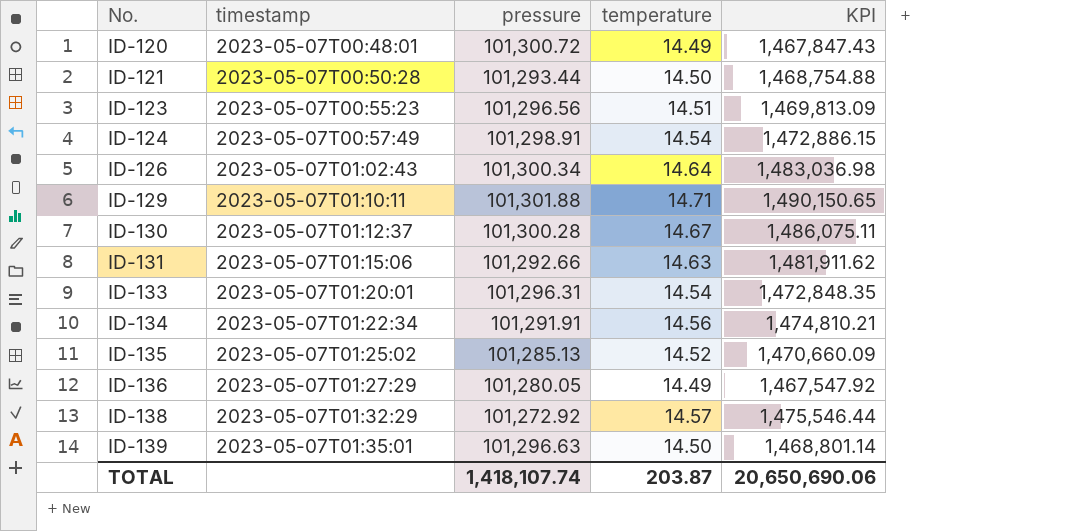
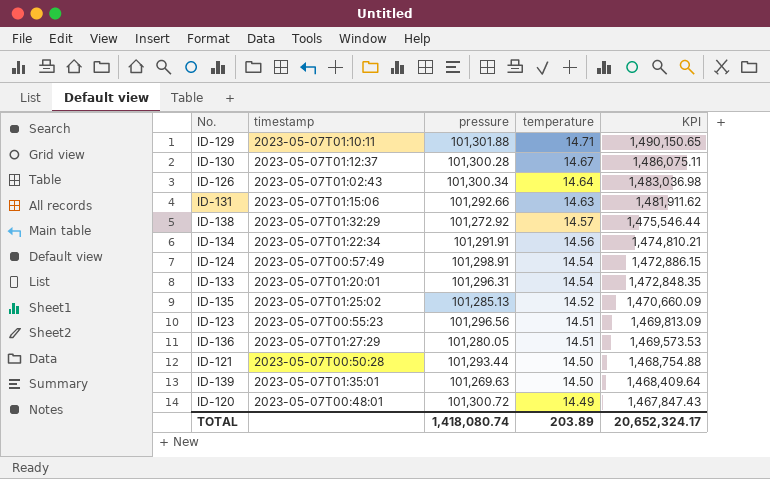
row order: No. ascending -> temperature descending
ID-136 | temperature: 14.49 -> 14.51
ID-136 | KPI: 1,467,547.92 -> 1,469,573.53
ID-139 | pressure: 101,296.63 -> 101,269.63
ID-139 | KPI: 1,468,801.14 -> 1,468,409.64
TOTAL | pressure: 1,418,107.74 -> 1,418,080.74
TOTAL | temperature: 203.87 -> 203.89
TOTAL | KPI: 20,650,690.06 -> 20,652,324.17

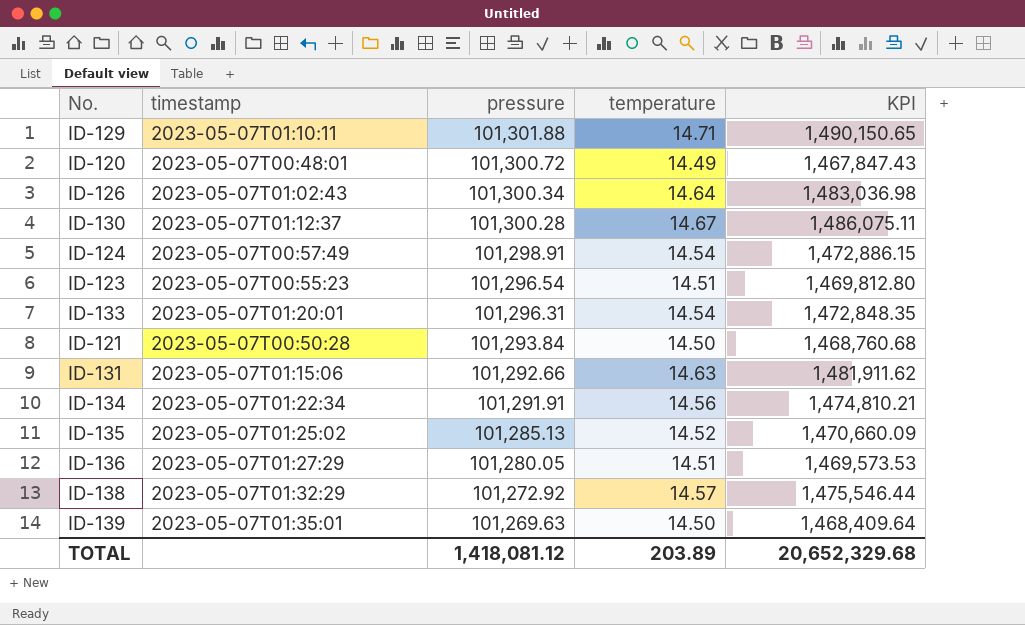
row order: temperature descending -> pressure descending
ID-123 | pressure: 101,296.56 -> 101,296.54
ID-123 | KPI: 1,469,813.09 -> 1,469,812.80
ID-121 | pressure: 101,293.44 -> 101,293.84
ID-121 | KPI: 1,468,754.88 -> 1,468,760.68
TOTAL | pressure: 1,418,080.74 -> 1,418,081.12
TOTAL | KPI: 20,652,324.17 -> 20,652,329.68

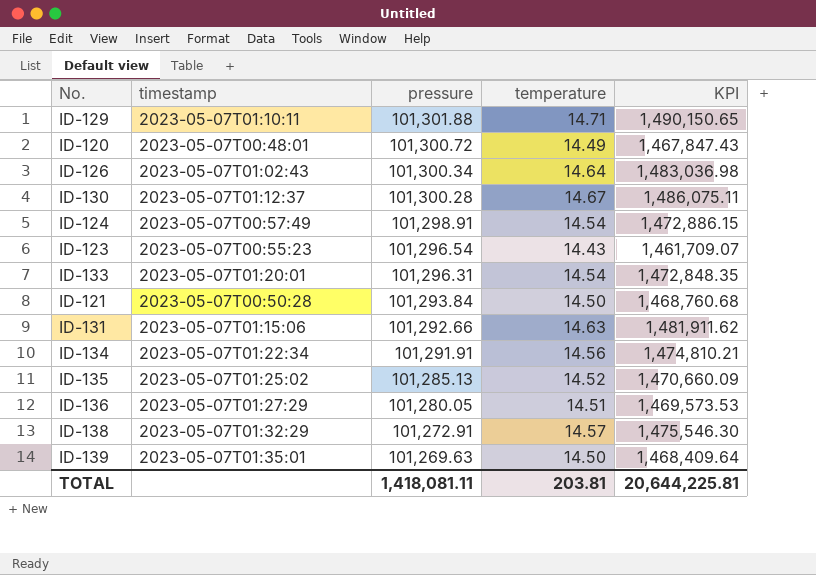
ID-123 | temperature: 14.51 -> 14.43
ID-123 | KPI: 1,469,812.80 -> 1,461,709.07
ID-138 | pressure: 101,272.92 -> 101,272.91
ID-138 | KPI: 1,475,546.44 -> 1,475,546.30
TOTAL | pressure: 1,418,081.12 -> 1,418,081.11
TOTAL | temperature: 203.89 -> 203.81
TOTAL | KPI: 20,652,329.68 -> 20,644,225.81

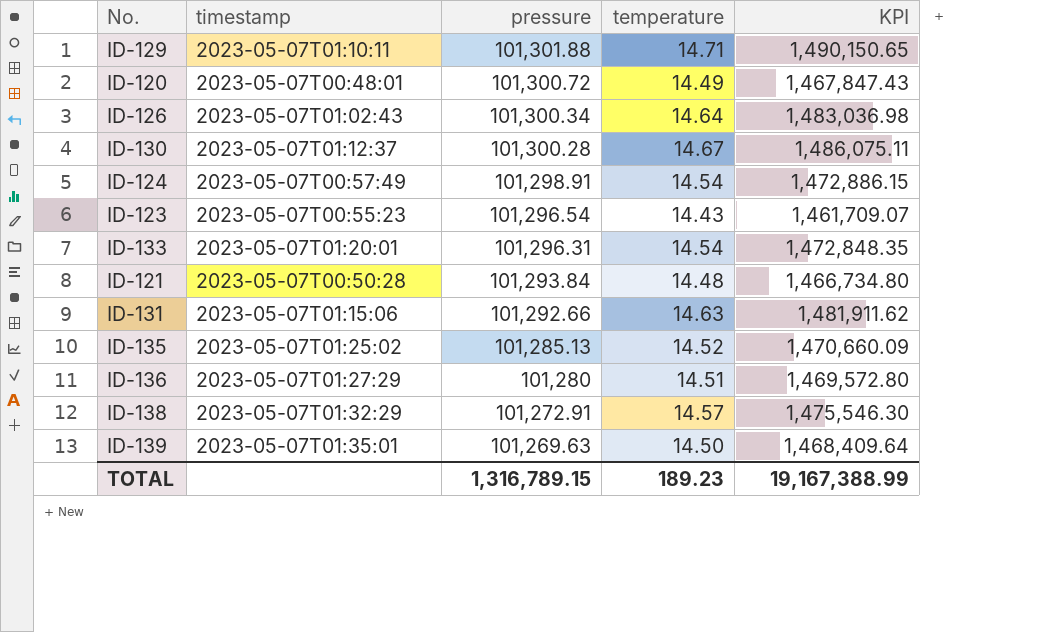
row ID-134: 2023-05-07T01:22:34 | 101,291.91 | 14.56 | 1,474,810.21 -> none
ID-121 | temperature: 14.50 -> 14.48
ID-121 | KPI: 1,468,760.68 -> 1,466,734.80
ID-136 | pressure: 101,280.05 -> 101,280
ID-136 | KPI: 1,469,573.53 -> 1,469,572.80
TOTAL | pressure: 1,418,081.11 -> 1,316,789.15
TOTAL | temperature: 203.81 -> 189.23
TOTAL | KPI: 20,644,225.81 -> 19,167,388.99

